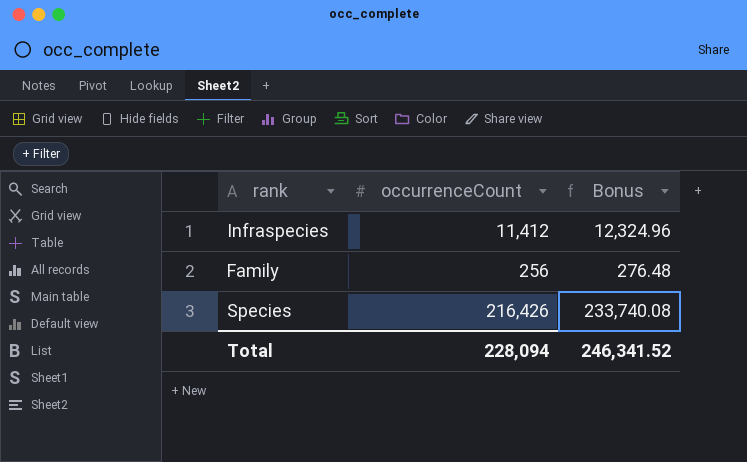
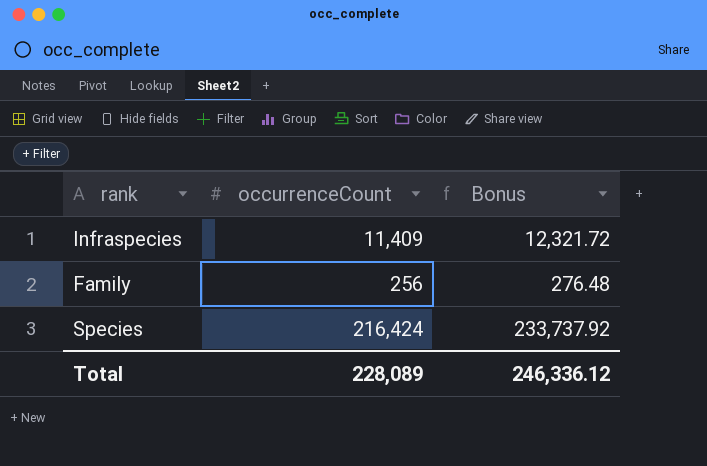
Infraspecies | occurrenceCount: 11,412 -> 11,409
Infraspecies | Bonus: 12,324.96 -> 12,321.72
Species | occurrenceCount: 216,426 -> 216,424
Species | Bonus: 233,740.08 -> 233,737.92
Total | occurrenceCount: 228,094 -> 228,089
Total | Bonus: 246,341.52 -> 246,336.12

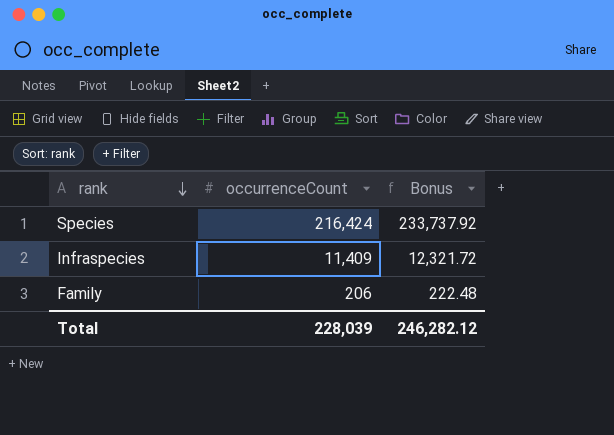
row order: none -> rank descending
Family | occurrenceCount: 256 -> 206
Family | Bonus: 276.48 -> 222.48
Total | occurrenceCount: 228,089 -> 228,039
Total | Bonus: 246,336.12 -> 246,282.12

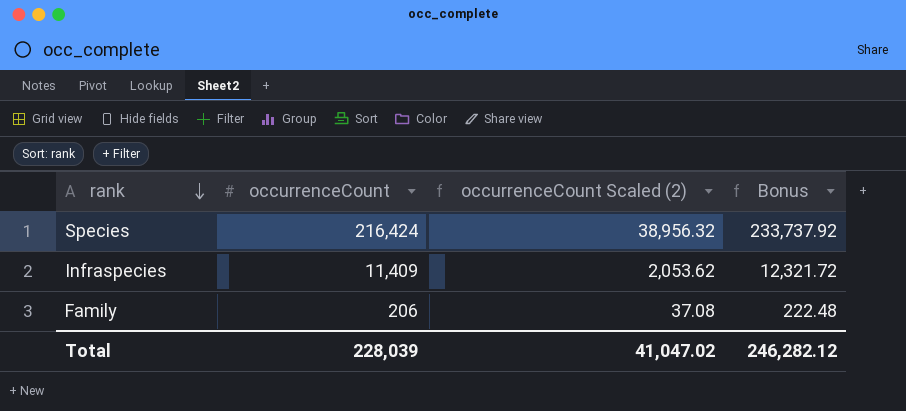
column occurrenceCount Scaled (2) | formula: none -> [occurrenceCount] * 0.18

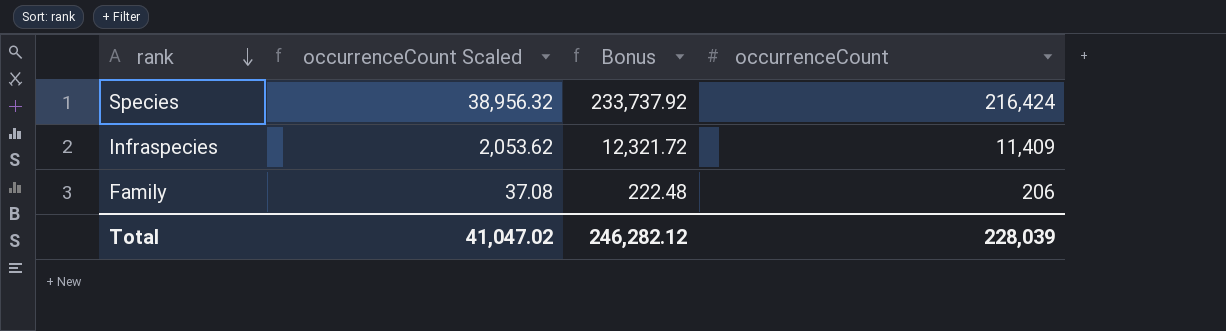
column name: occurrenceCount Scaled (2) -> occurrenceCount Scaled
column occurrenceCount | position: 2 -> 4

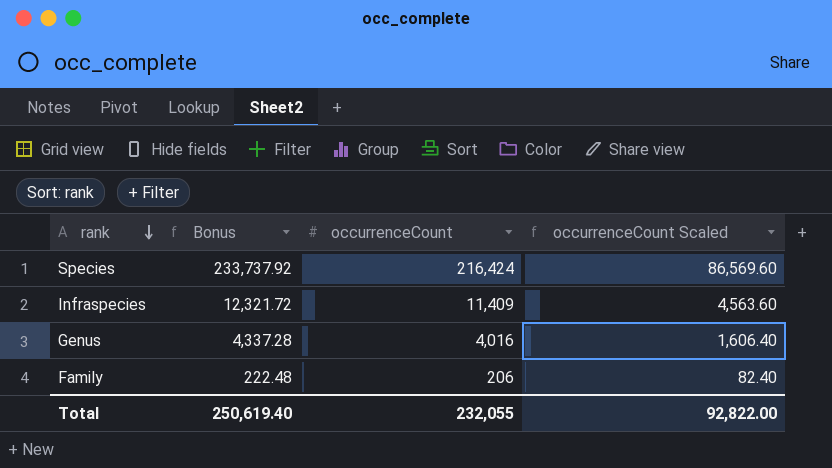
column occurrenceCount Scaled | formula: [occurrenceCount] * 0.18 -> [occurrenceCount] * 0.4
column occurrenceCount Scaled | position: 2 -> 4
row Genus: none -> 4,337.28 | 4,016 | 1,606.40
Total | Bonus: 246,282.12 -> 250,619.40
Total | occurrenceCount: 228,039 -> 232,055
Total | occurrenceCount Scaled: 41,047.02 -> 92,822.00

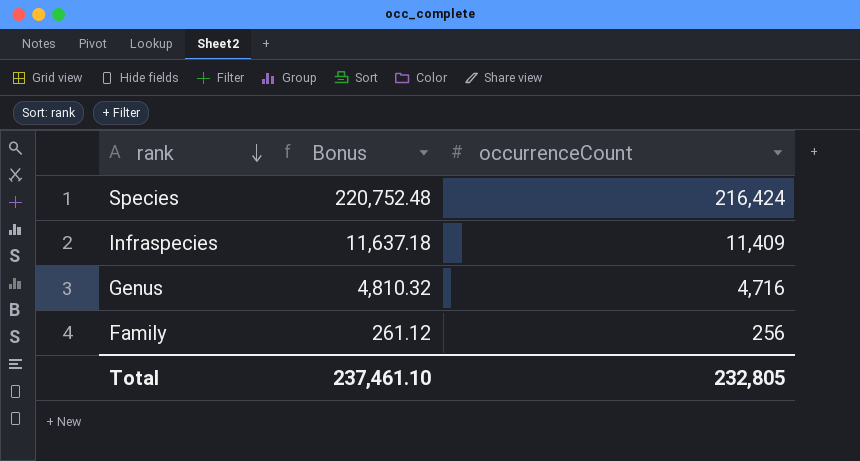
column occurrenceCount Scaled | formula: [occurrenceCount] * 0.4 -> none
column Bonus | formula: [occurrenceCount] * 1.08 -> [occurrenceCount] * 1.02
Genus | occurrenceCount: 4,016 -> 4,716
Family | occurrenceCount: 206 -> 256
Total | Bonus: 250,619.40 -> 237,461.10
Total | occurrenceCount: 232,055 -> 232,805

